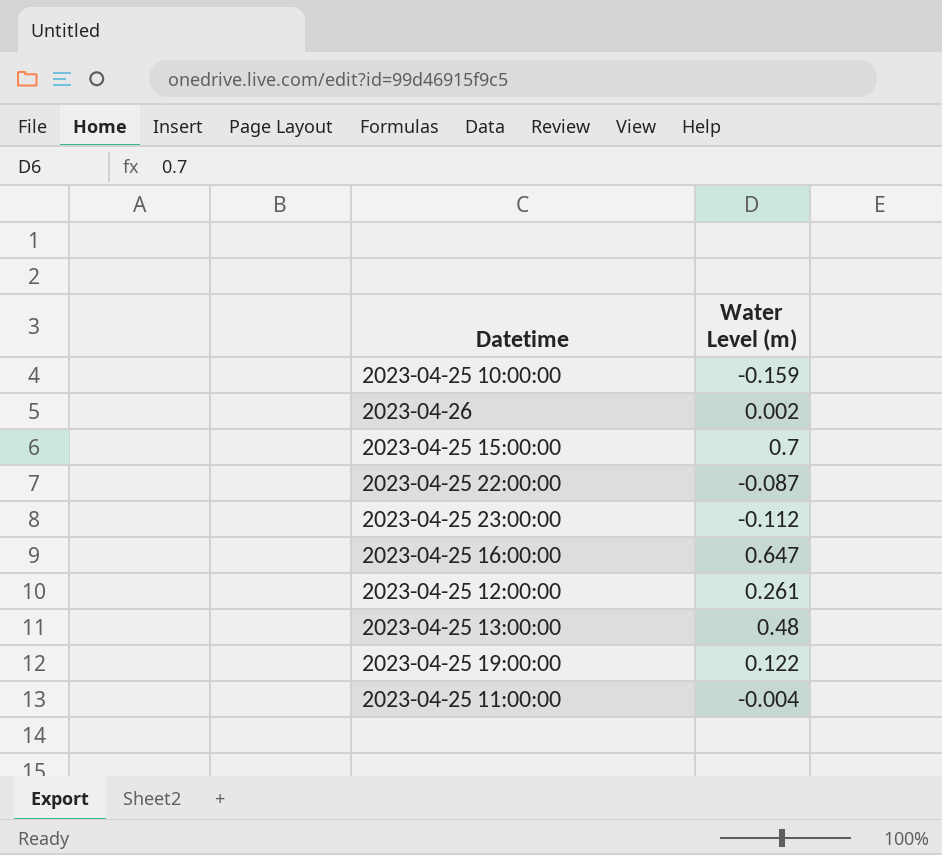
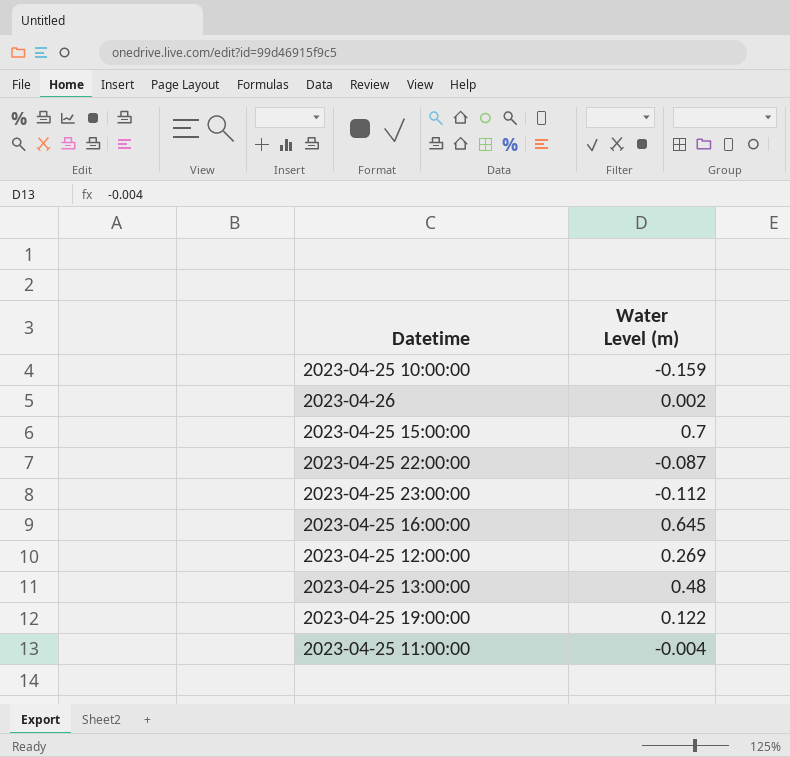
2023-04-25 16:00:00 | Water Level (m): 0.647 -> 0.645
2023-04-25 12:00:00 | Water Level (m): 0.261 -> 0.269

